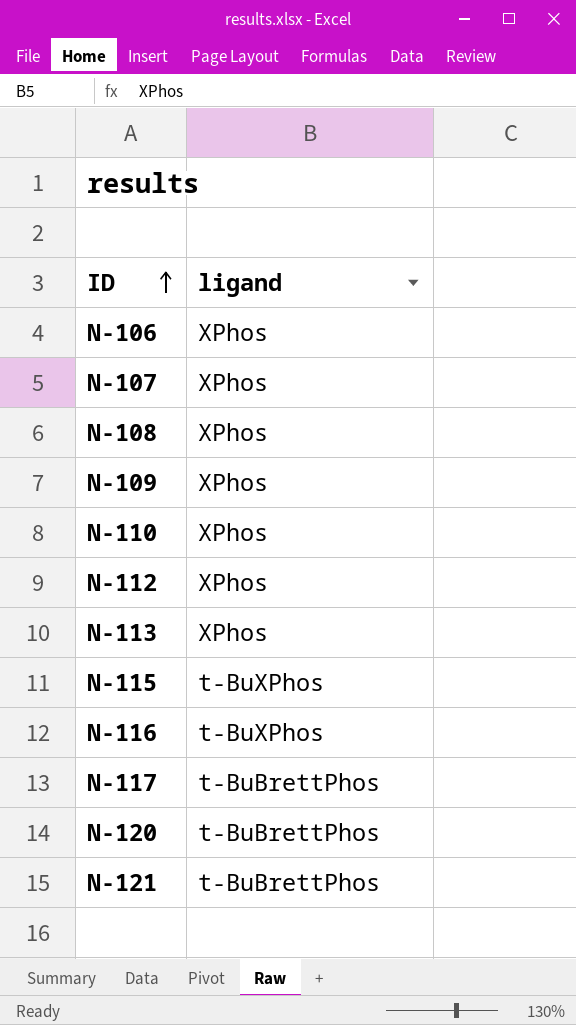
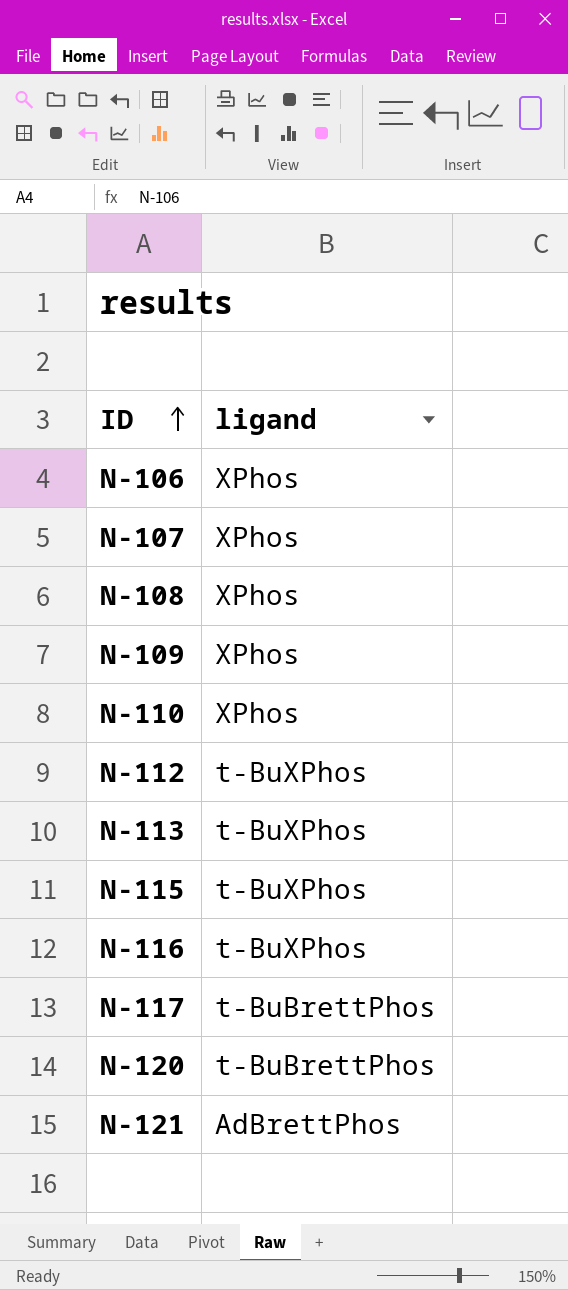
N-112 | ligand: XPhos -> t-BuXPhos
N-113 | ligand: XPhos -> t-BuXPhos
N-121 | ligand: t-BuBrettPhos -> AdBrettPhos

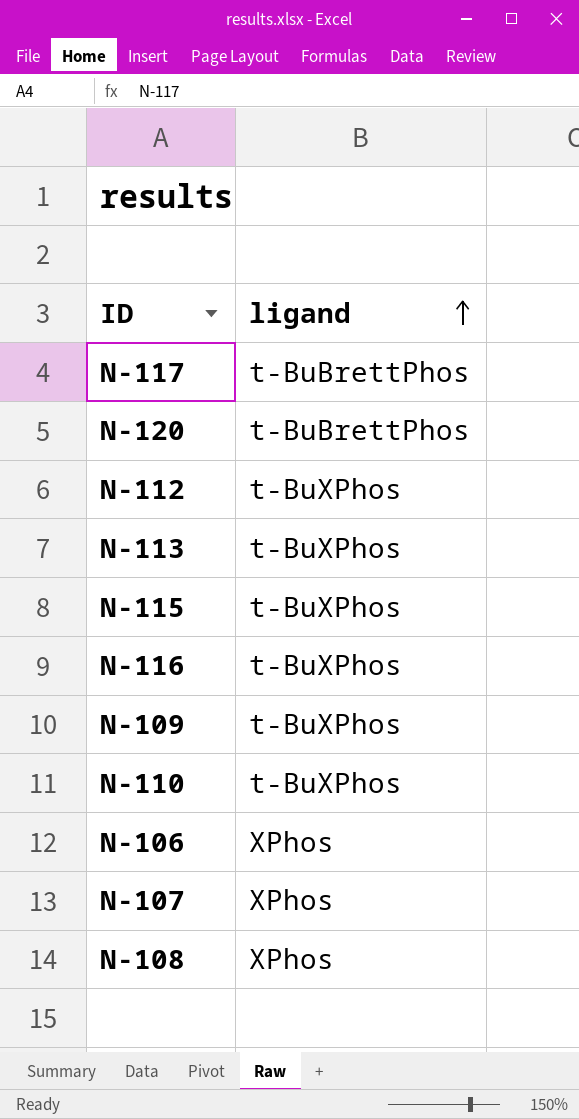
row order: ID ascending -> ligand ascending
row N-121: AdBrettPhos -> none
N-109 | ligand: XPhos -> t-BuXPhos
N-110 | ligand: XPhos -> t-BuXPhos

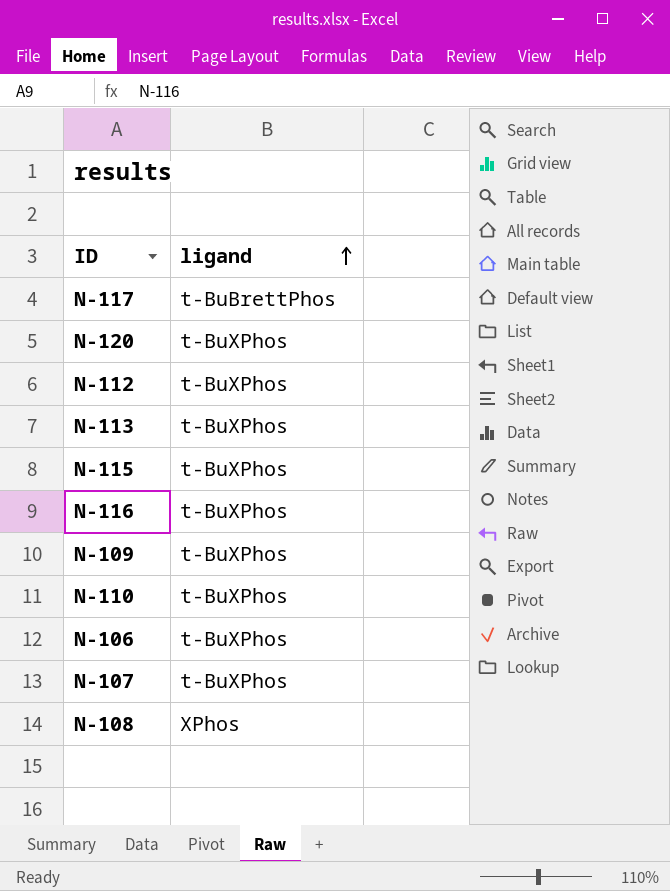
N-120 | ligand: t-BuBrettPhos -> t-BuXPhos
N-106 | ligand: XPhos -> t-BuXPhos
N-107 | ligand: XPhos -> t-BuXPhos

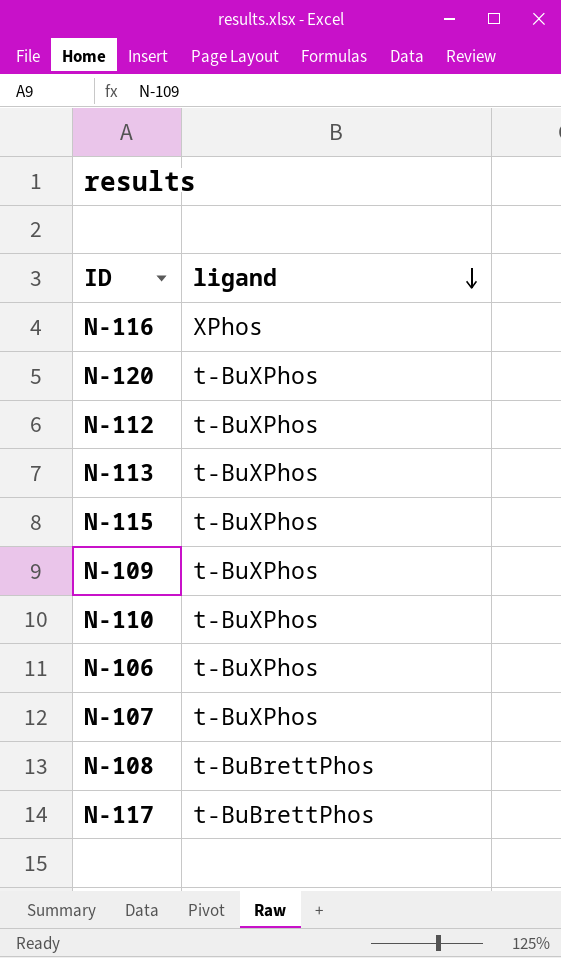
row order: ligand ascending -> ligand descending
N-116 | ligand: t-BuXPhos -> XPhos
N-108 | ligand: XPhos -> t-BuBrettPhos

